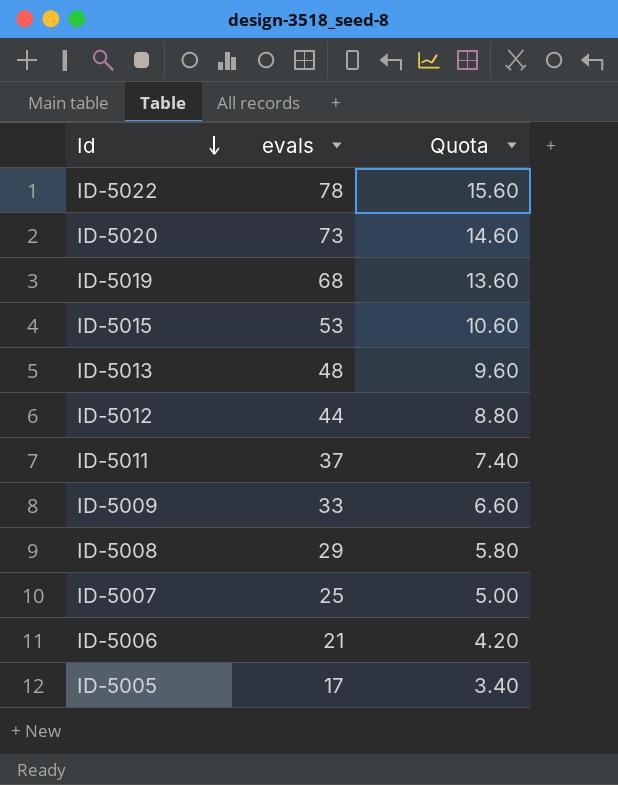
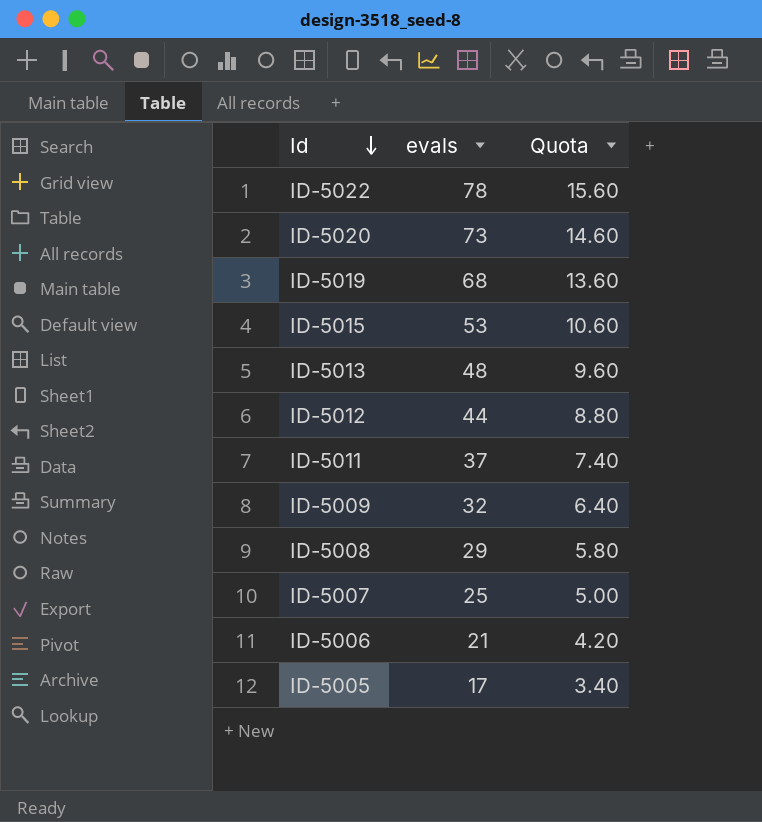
ID-5009 | evals: 33 -> 32
ID-5009 | Quota: 6.60 -> 6.40

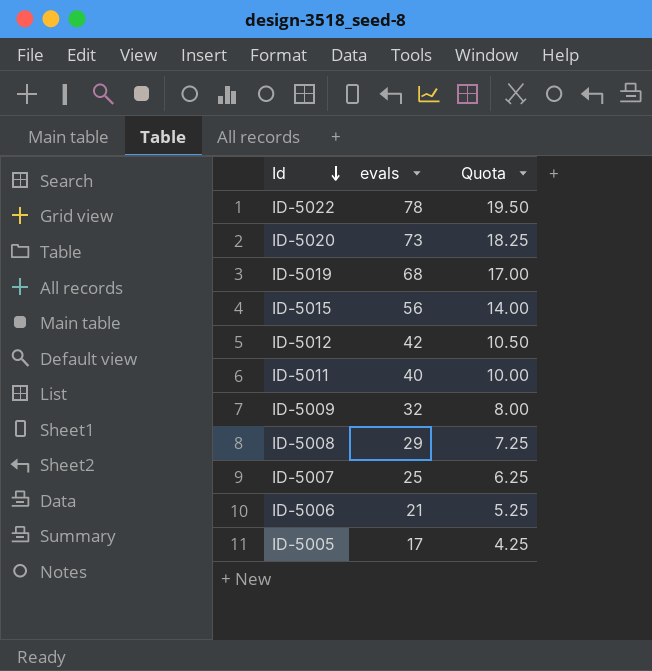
column Quota | formula: [evals] * 0.2 -> [evals] * 0.25
row ID-5013: 48 | 9.60 -> none
ID-5015 | evals: 53 -> 56
ID-5012 | evals: 44 -> 42
ID-5011 | evals: 37 -> 40

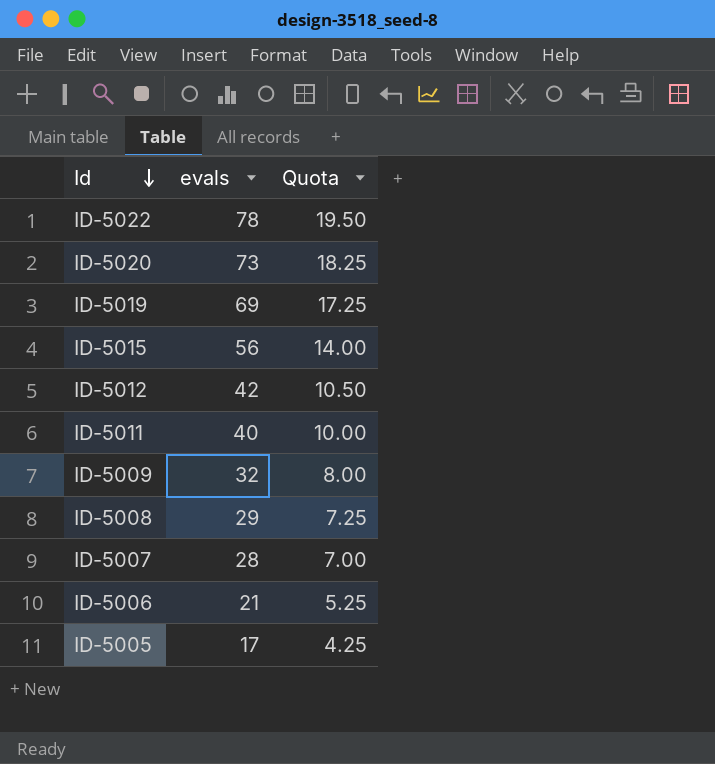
ID-5019 | evals: 68 -> 69
ID-5019 | Quota: 17.00 -> 17.25
ID-5007 | evals: 25 -> 28
ID-5007 | Quota: 6.25 -> 7.00

